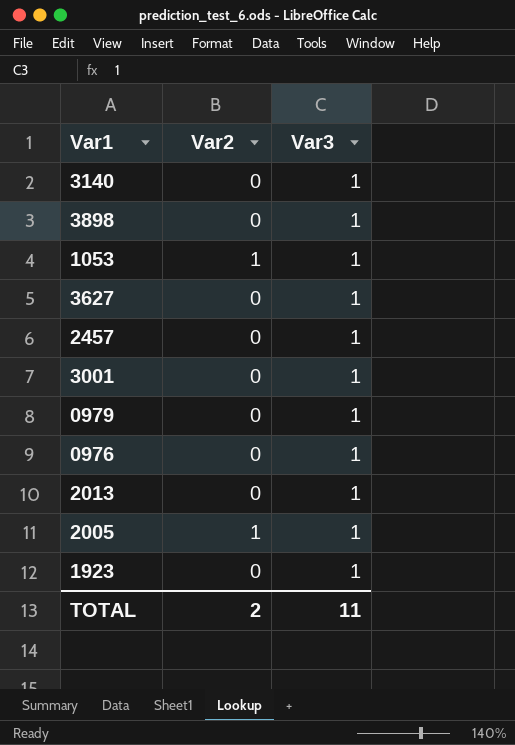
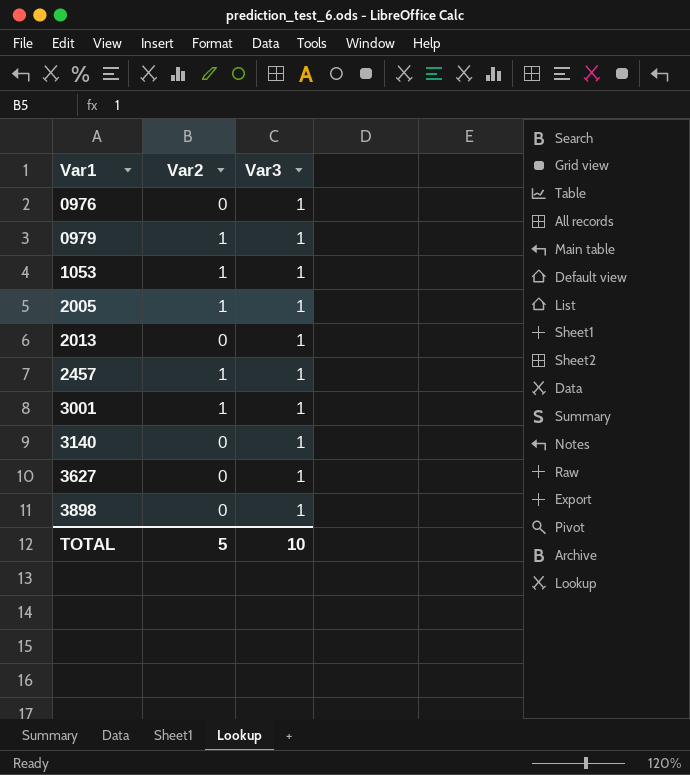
row order: none -> Var1 ascending
row 1923: 0 | 1 -> none
0979 | Var2: 0 -> 1
2457 | Var2: 0 -> 1
3001 | Var2: 0 -> 1
TOTAL | Var2: 2 -> 5
TOTAL | Var3: 11 -> 10

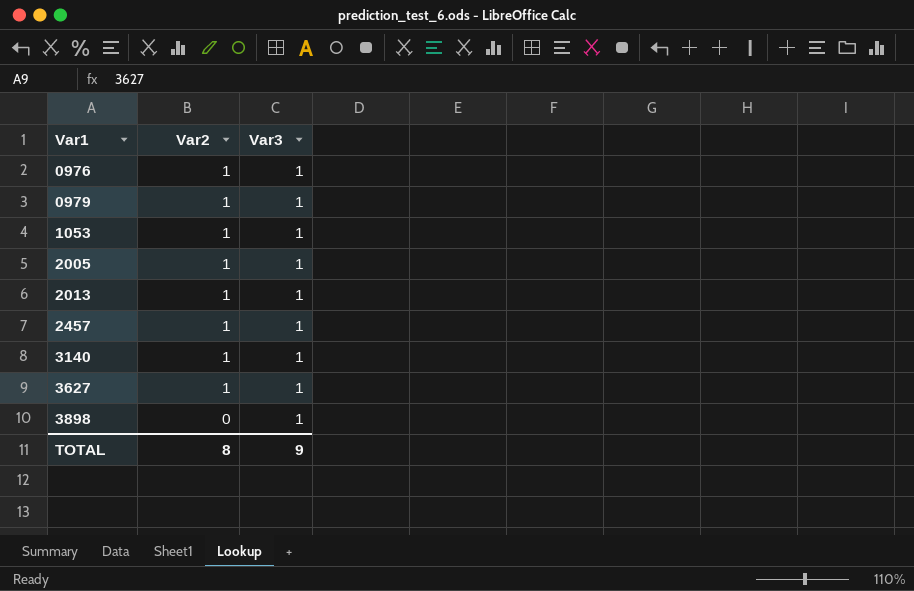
row 3001: 1 | 1 -> none
0976 | Var2: 0 -> 1
2013 | Var2: 0 -> 1
3140 | Var2: 0 -> 1
3627 | Var2: 0 -> 1
TOTAL | Var2: 5 -> 8
TOTAL | Var3: 10 -> 9

